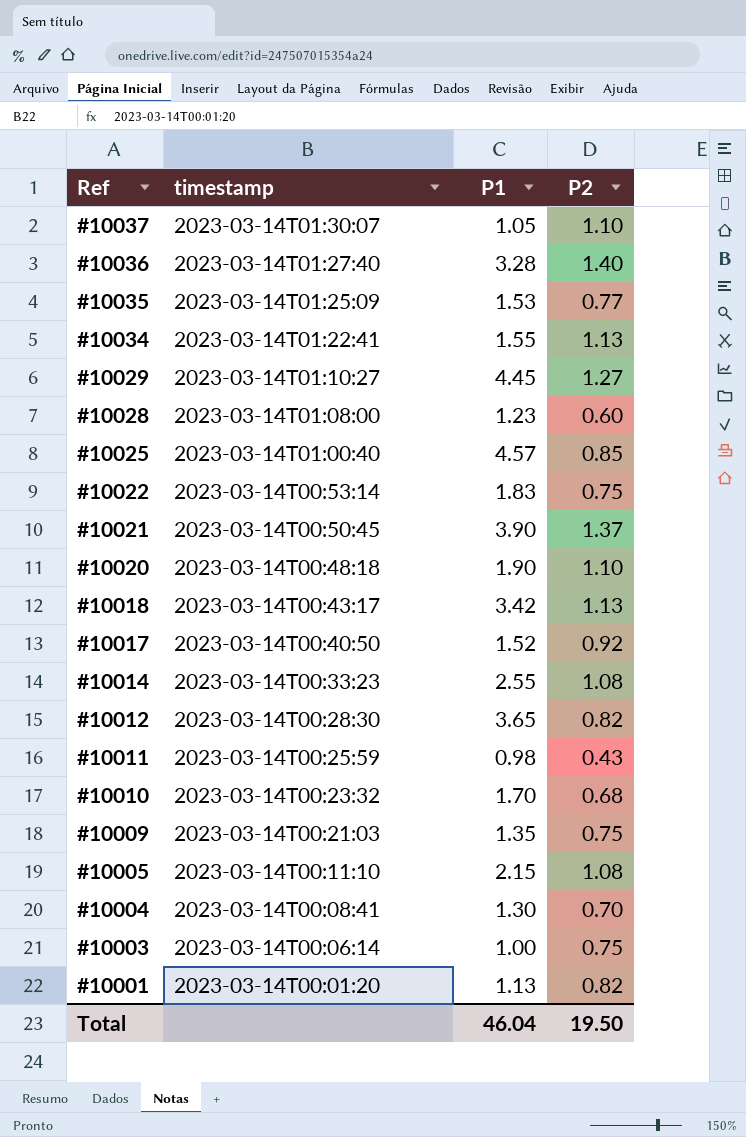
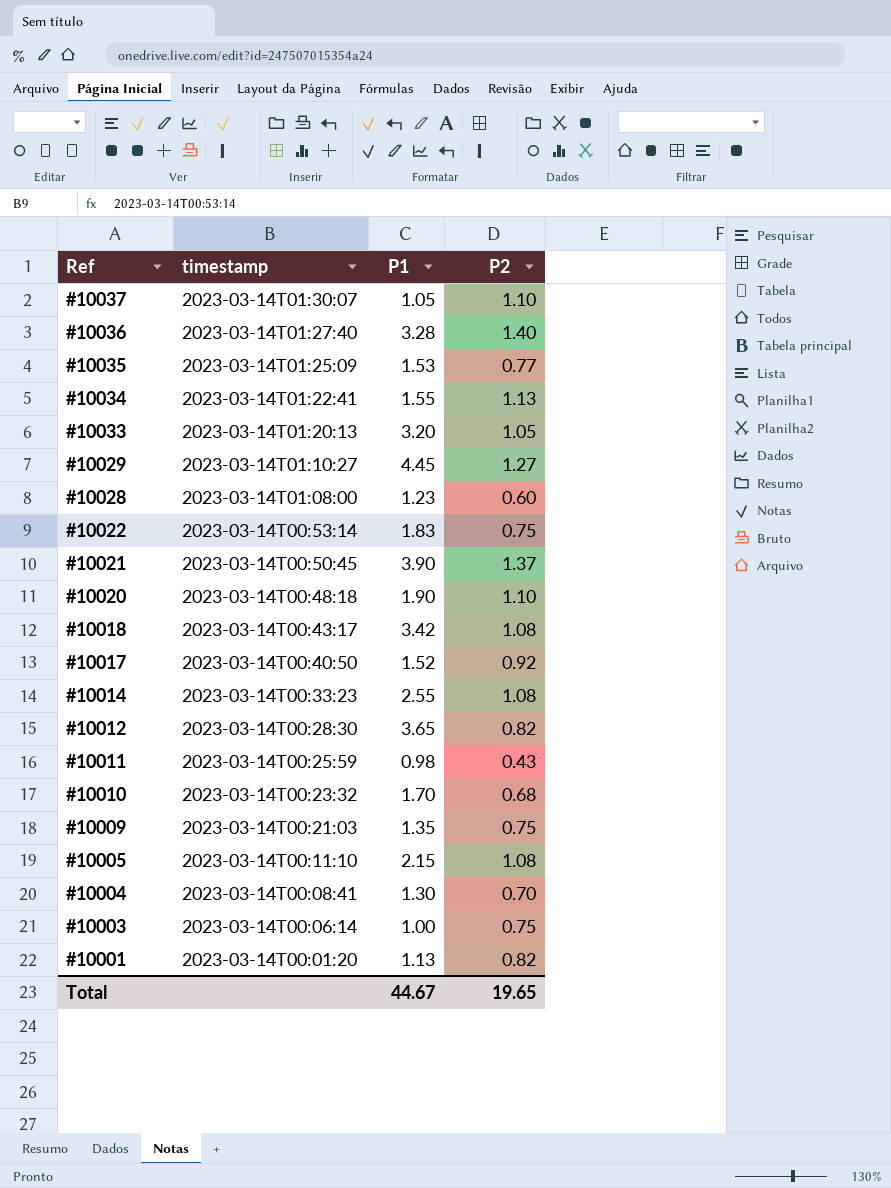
row #10025: 2023-03-14T01:00:40 | 4.57 | 0.85 -> none
row #10033: none -> 2023-03-14T01:20:13 | 3.20 | 1.05
#10018 | P2: 1.13 -> 1.08
Total | P1: 46.04 -> 44.67
Total | P2: 19.50 -> 19.65

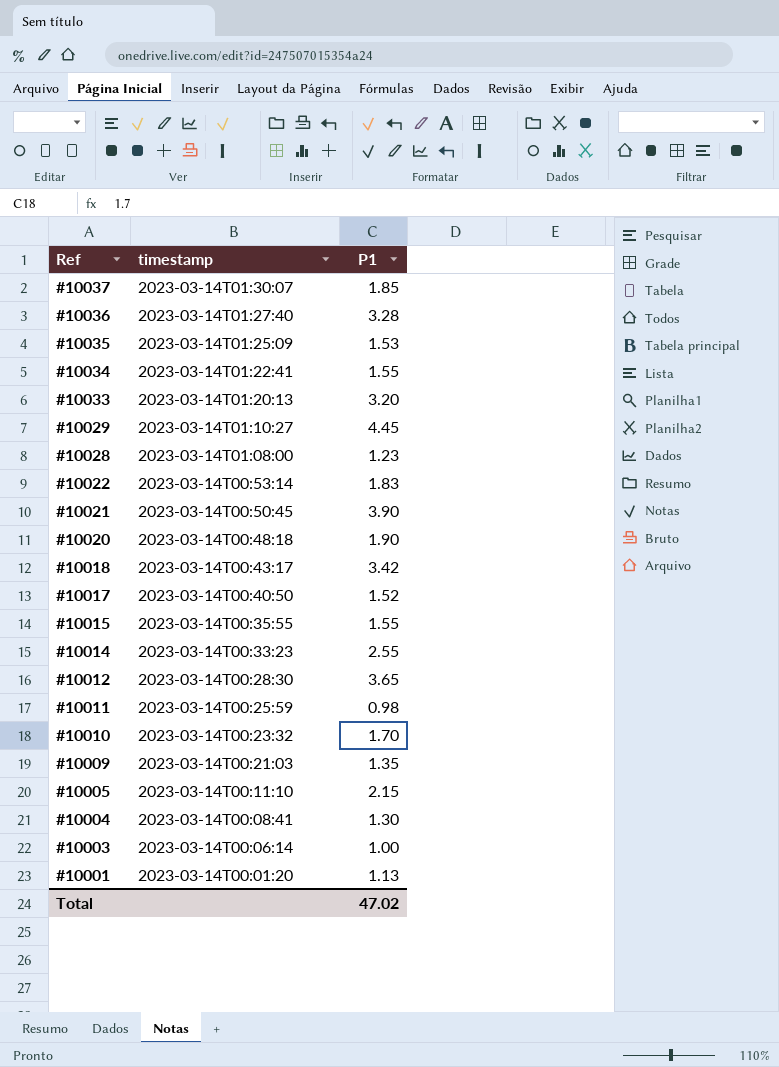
column P2 | position: 4 -> none
#10037 | P1: 1.05 -> 1.85
row #10015: none -> 2023-03-14T00:35:55 | 1.55
Total | P1: 44.67 -> 47.02

